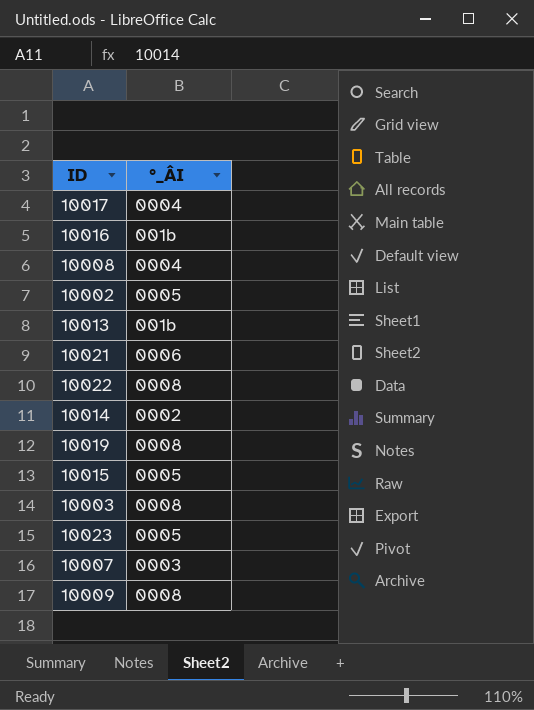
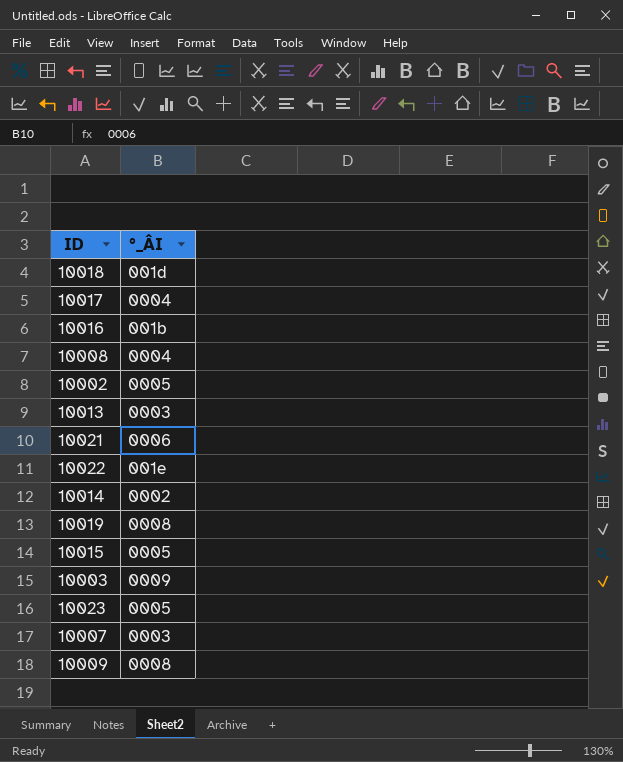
row 10018: none -> 001d
10013 | °_ÂI: 001b -> 0003
10022 | °_ÂI: 0008 -> 001e
10003 | °_ÂI: 0008 -> 0009

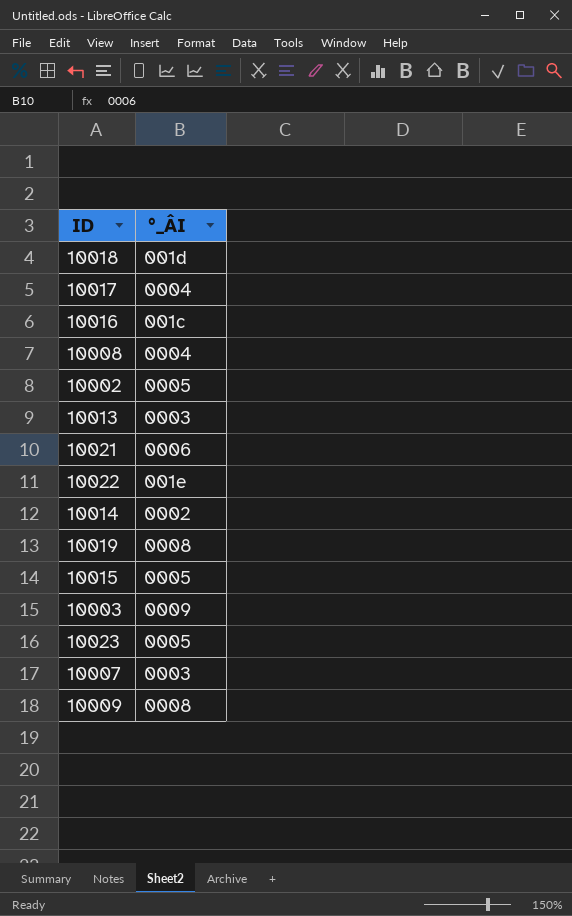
10016 | °_ÂI: 001b -> 001c

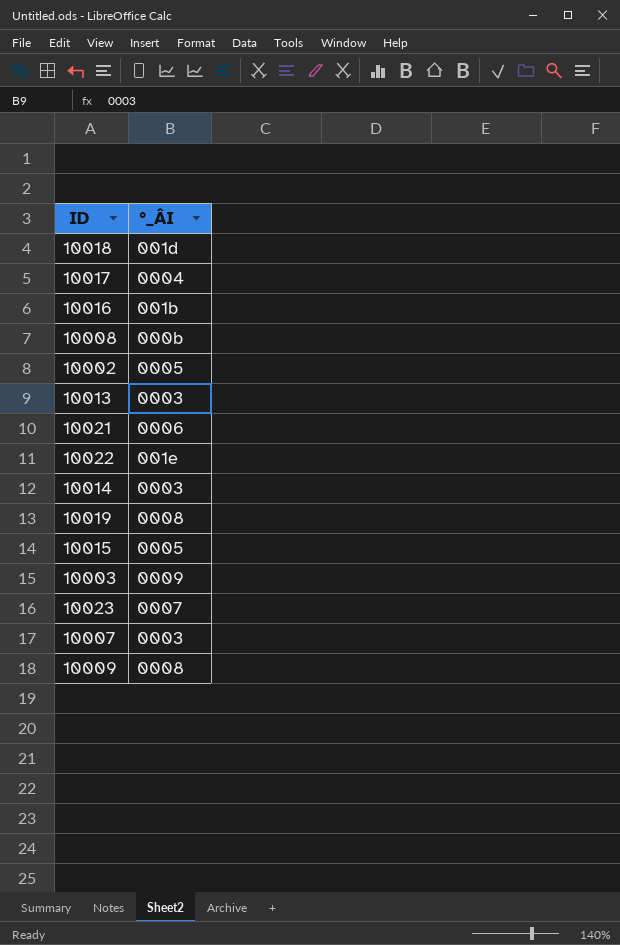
10016 | °_ÂI: 001c -> 001b
10008 | °_ÂI: 0004 -> 000b
10014 | °_ÂI: 0002 -> 0003
10023 | °_ÂI: 0005 -> 0007

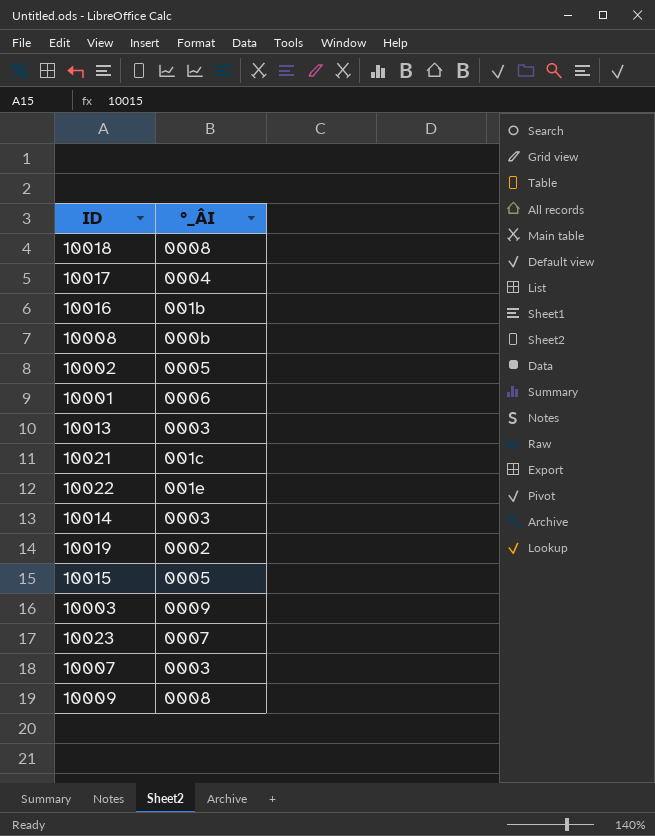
10018 | °_ÂI: 001d -> 0008
row 10001: none -> 0006
10021 | °_ÂI: 0006 -> 001c
10019 | °_ÂI: 0008 -> 0002

